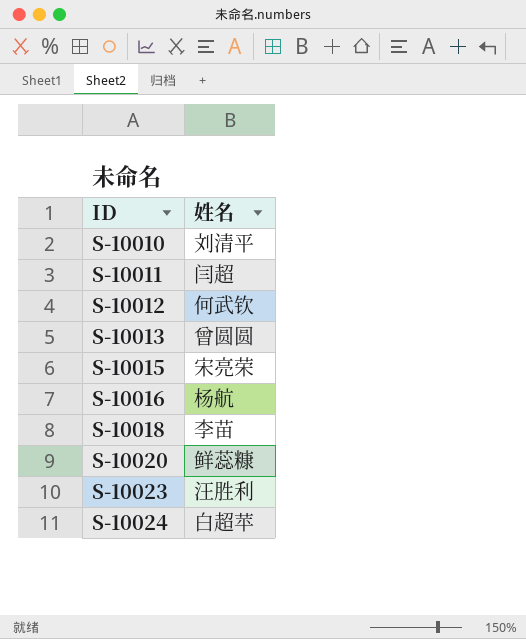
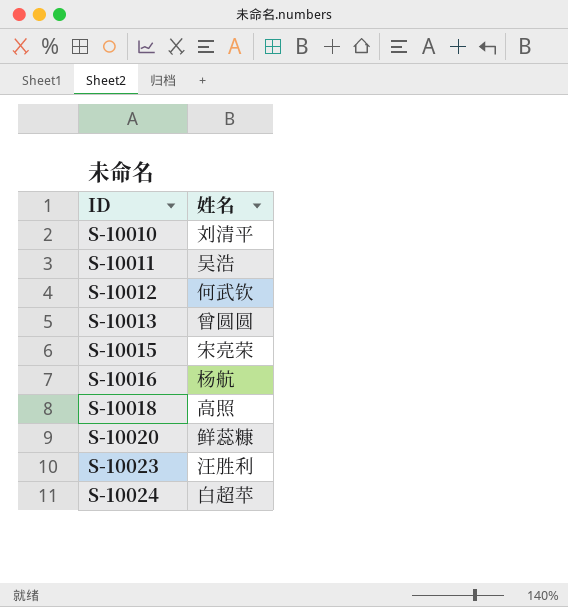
S-10011 | 姓名: 闫超 -> 吴浩
S-10018 | 姓名: 李苗 -> 高照

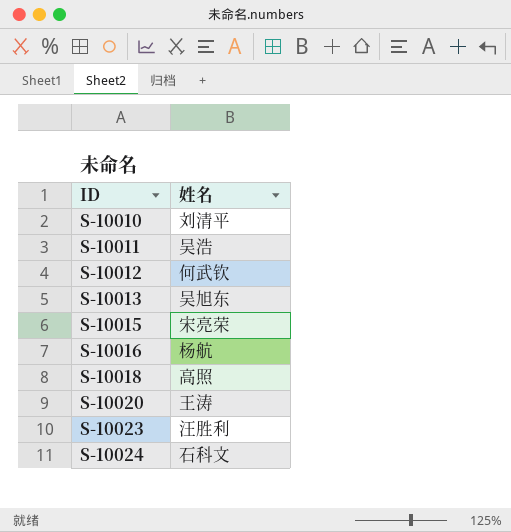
S-10013 | 姓名: 曾圆圆 -> 吴旭东
S-10020 | 姓名: 鲜蕊糠 -> 王涛
S-10024 | 姓名: 白超苹 -> 石科文

